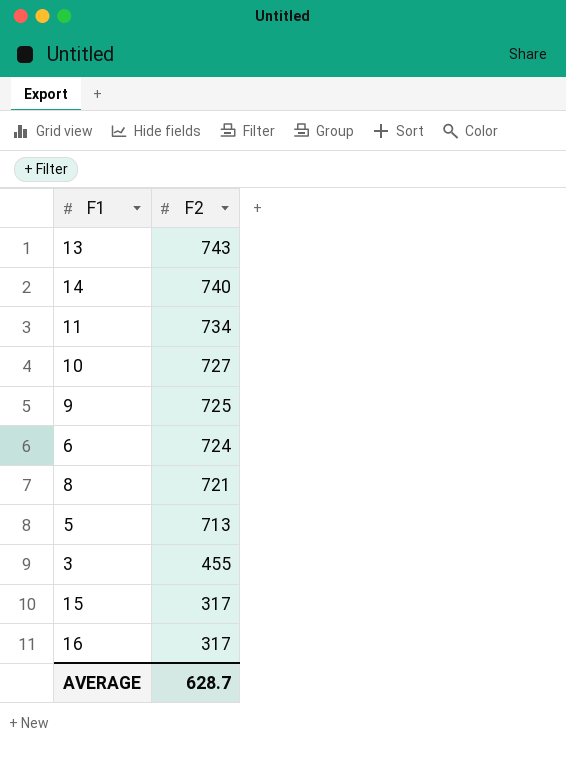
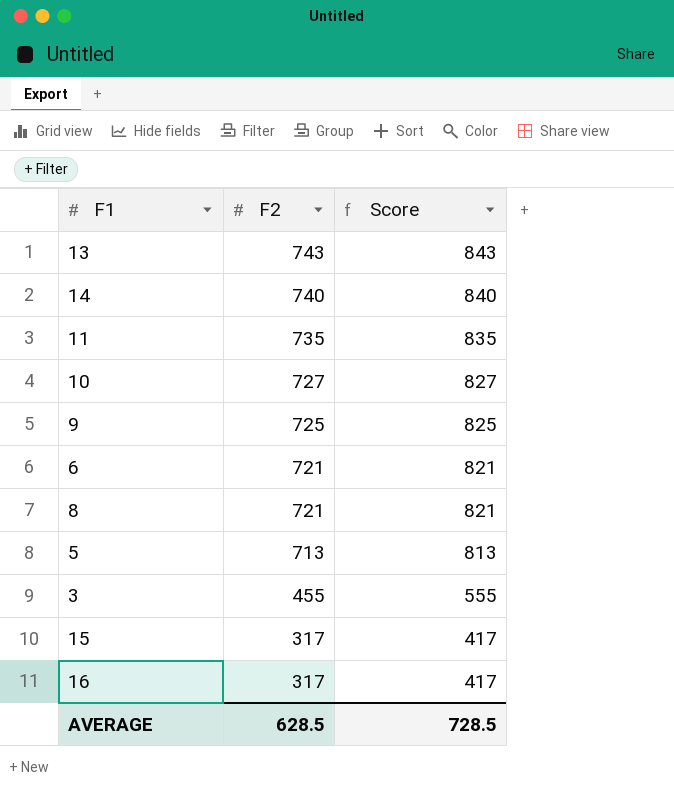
column Score | formula: none -> [F2] + 100
11 | F2: 734 -> 735
6 | F2: 724 -> 721
AVERAGE | F2: 628.7 -> 628.5

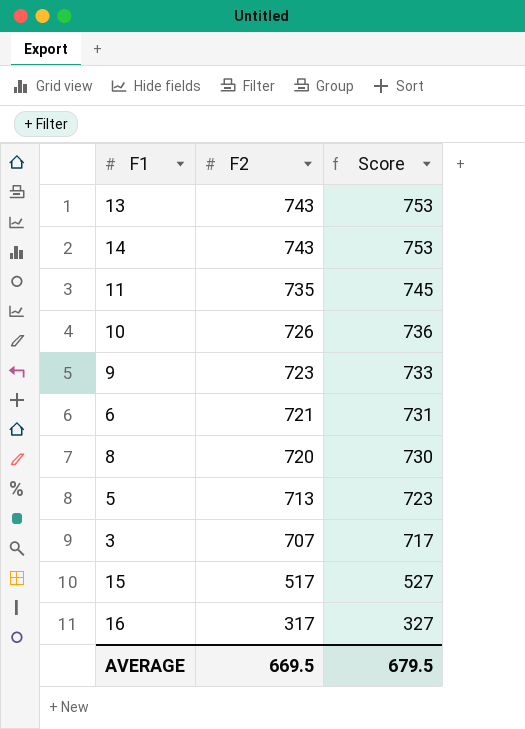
column Score | formula: [F2] + 100 -> [F2] + 10
14 | F2: 740 -> 743
10 | F2: 727 -> 726
9 | F2: 725 -> 723
8 | F2: 721 -> 720
3 | F2: 455 -> 707
15 | F2: 317 -> 517
AVERAGE | F2: 628.5 -> 669.5
AVERAGE | Score: 728.5 -> 679.5

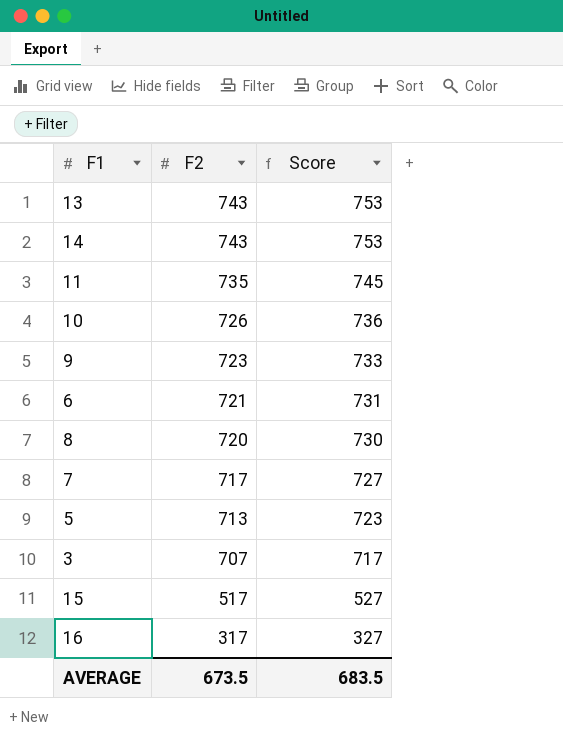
row 7: none -> 717 | 727
AVERAGE | F2: 669.5 -> 673.5
AVERAGE | Score: 679.5 -> 683.5

